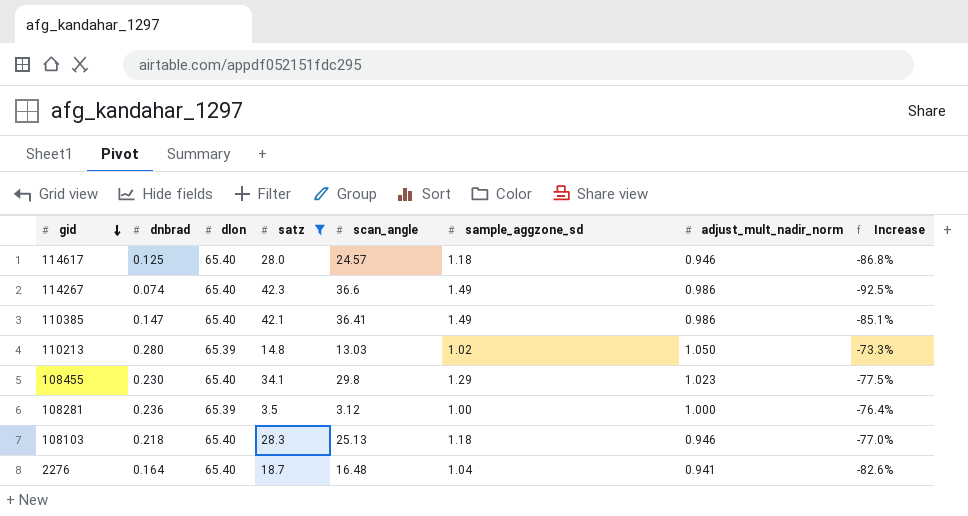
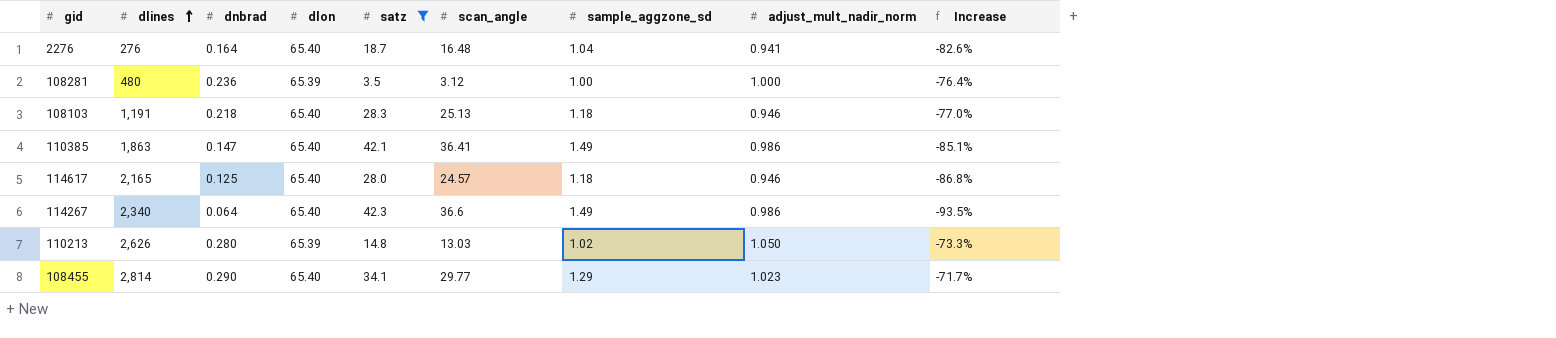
row order: gid descending -> dlines ascending
column dlines | position: none -> 2
114267 | dnbrad: 0.074 -> 0.064
114267 | Increase: -92.5% -> -93.5%
108455 | dnbrad: 0.230 -> 0.290
108455 | scan_angle: 29.8 -> 29.77
108455 | Increase: -77.5% -> -71.7%

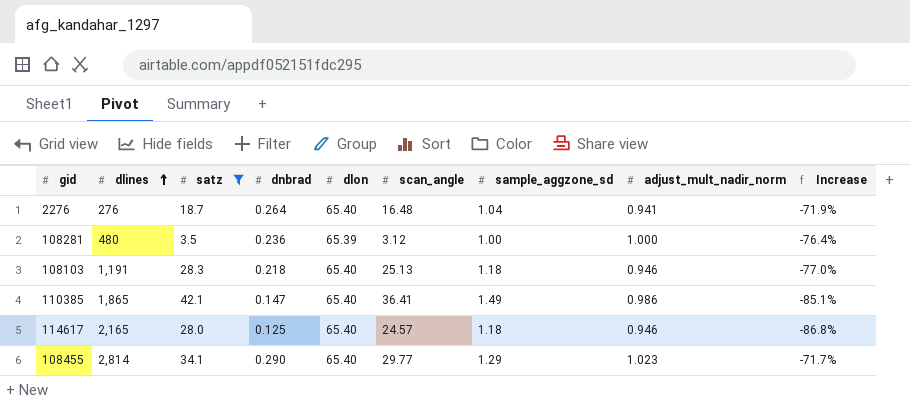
column satz | position: 5 -> 3
row 114267: 2,340 | 0.064 | 65.40 | 42.3 | 36.6 | 1.49 | 0.986 | -93.5% -> none
row 110213: 2,626 | 0.280 | 65.39 | 14.8 | 13.03 | 1.02 | 1.050 | -73.3% -> none
2276 | dnbrad: 0.164 -> 0.264
2276 | Increase: -82.6% -> -71.9%
110385 | dlines: 1,863 -> 1,865

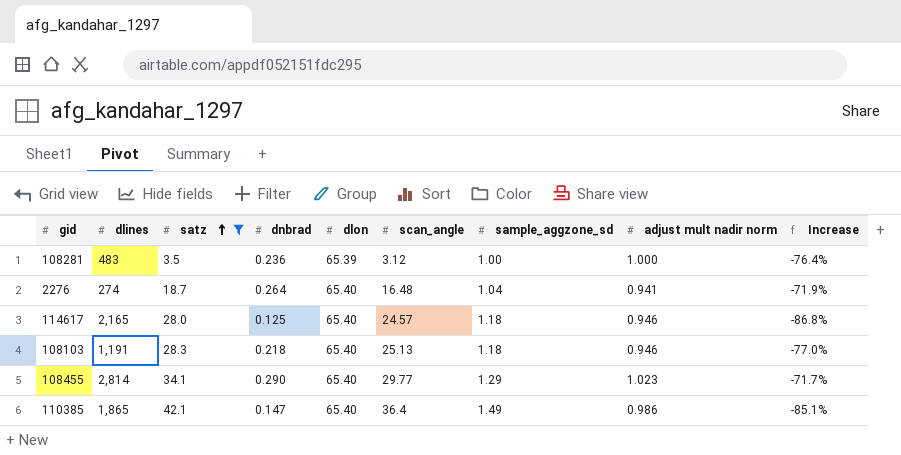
row order: dlines ascending -> satz ascending
column name: adjust_mult_nadir_norm -> adjust mult nadir norm
108281 | dlines: 480 -> 483
2276 | dlines: 276 -> 274
110385 | scan_angle: 36.41 -> 36.4

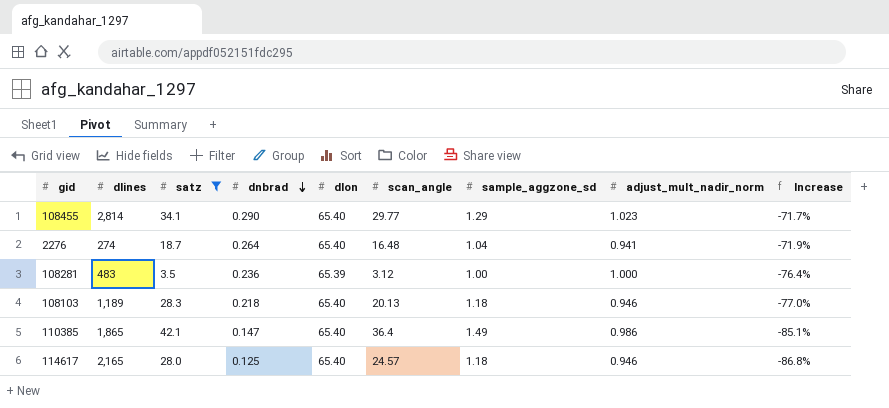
row order: satz ascending -> dnbrad descending
column name: adjust mult nadir norm -> adjust_mult_nadir_norm
108103 | dlines: 1,191 -> 1,189
108103 | scan_angle: 25.13 -> 20.13

